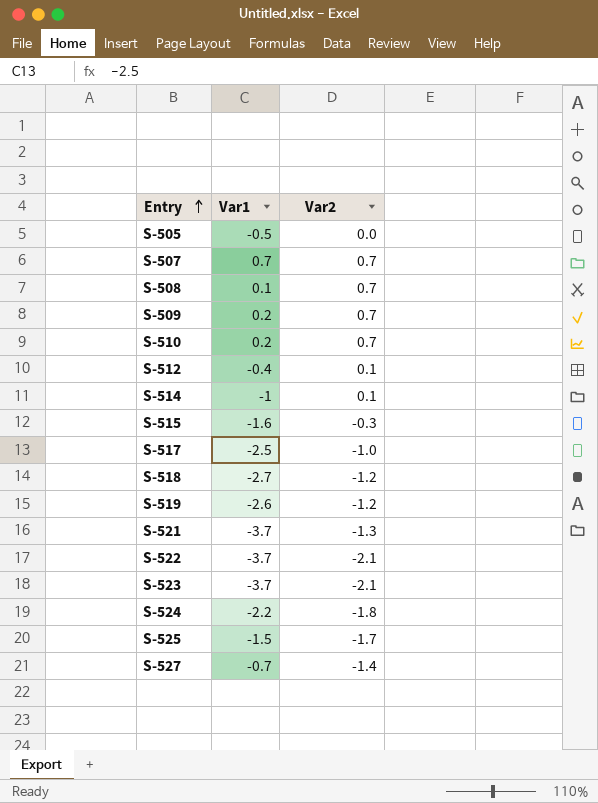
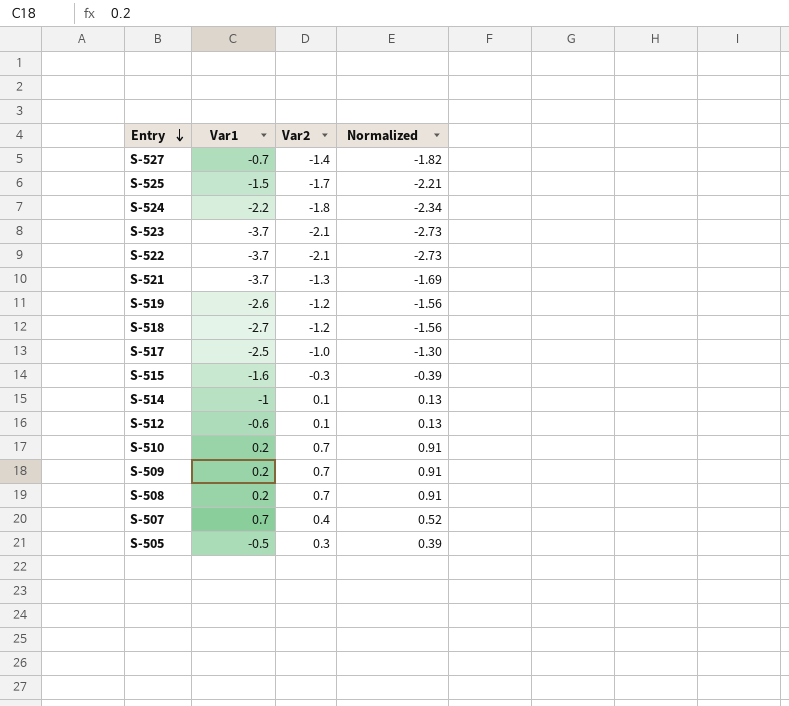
row order: Entry ascending -> Entry descending
column Normalized | formula: none -> [Var2] * 1.3
S-512 | Var1: -0.4 -> -0.6
S-508 | Var1: 0.1 -> 0.2
S-507 | Var2: 0.7 -> 0.4
S-505 | Var2: 0.0 -> 0.3

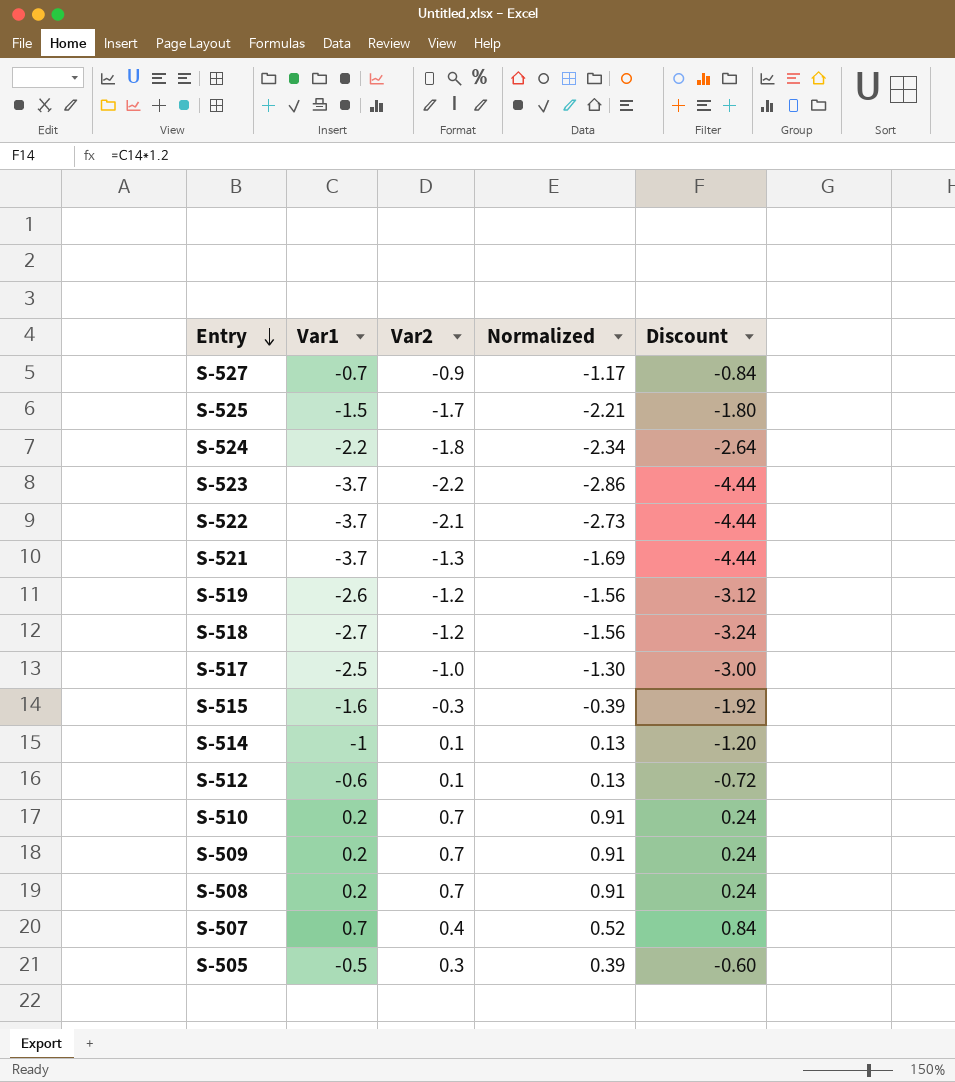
column Discount | formula: none -> [Var1] * 1.2
S-527 | Var2: -1.4 -> -0.9
S-527 | Normalized: -1.82 -> -1.17
S-523 | Var2: -2.1 -> -2.2
S-523 | Normalized: -2.73 -> -2.86

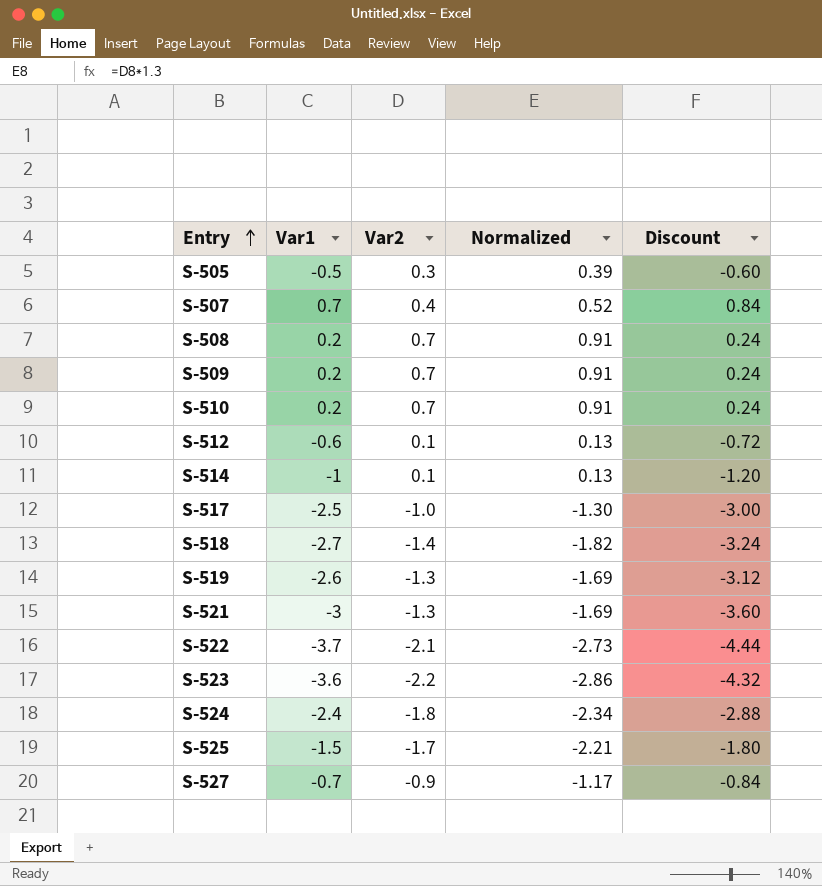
row order: Entry descending -> Entry ascending
row S-515: -1.6 | -0.3 | -0.39 | -1.92 -> none
S-518 | Var2: -1.2 -> -1.4
S-518 | Normalized: -1.56 -> -1.82
S-519 | Var2: -1.2 -> -1.3
S-519 | Normalized: -1.56 -> -1.69
S-521 | Var1: -3.7 -> -3
S-521 | Discount: -4.44 -> -3.60
S-523 | Var1: -3.7 -> -3.6
S-523 | Discount: -4.44 -> -4.32
S-524 | Var1: -2.2 -> -2.4
S-524 | Discount: -2.64 -> -2.88

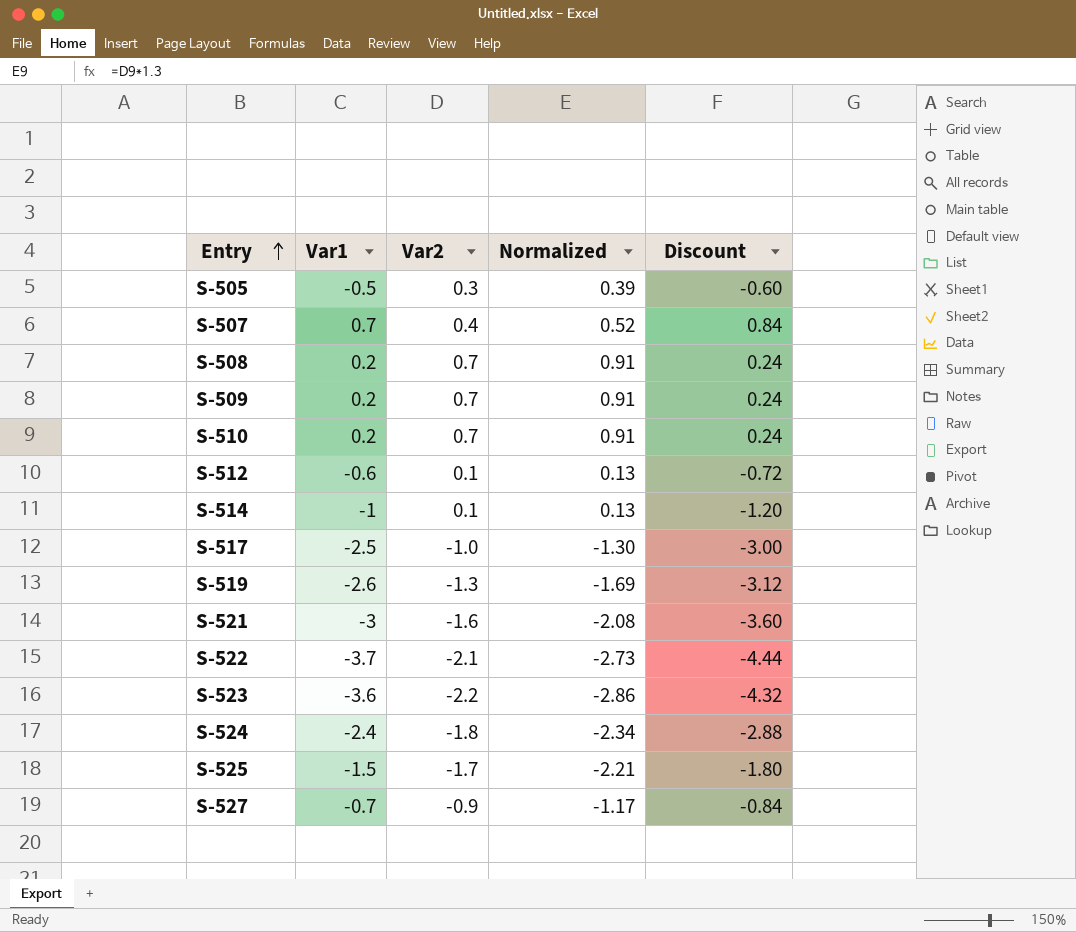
row S-518: -2.7 | -1.4 | -1.82 | -3.24 -> none
S-521 | Var2: -1.3 -> -1.6
S-521 | Normalized: -1.69 -> -2.08

